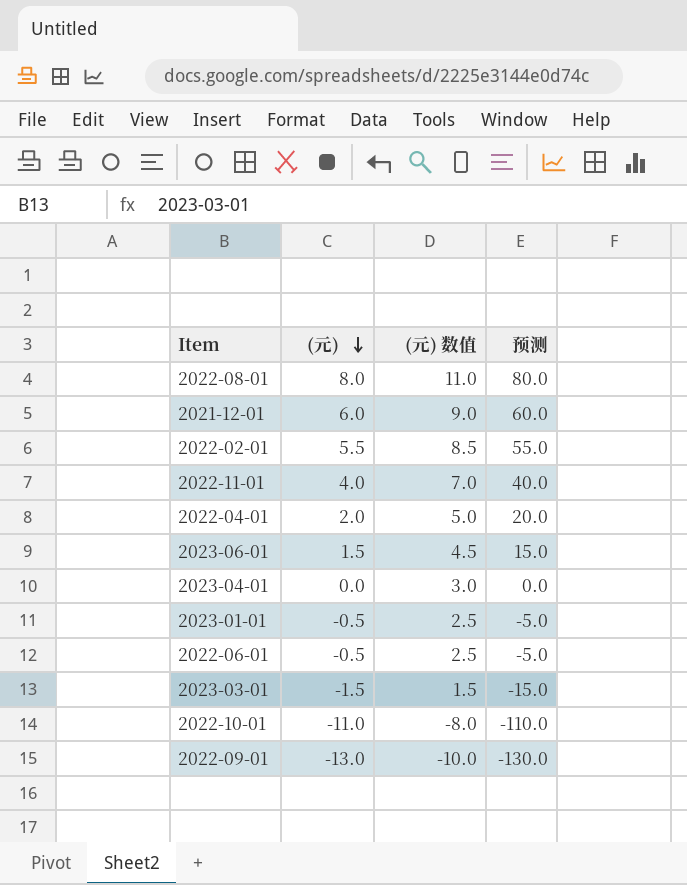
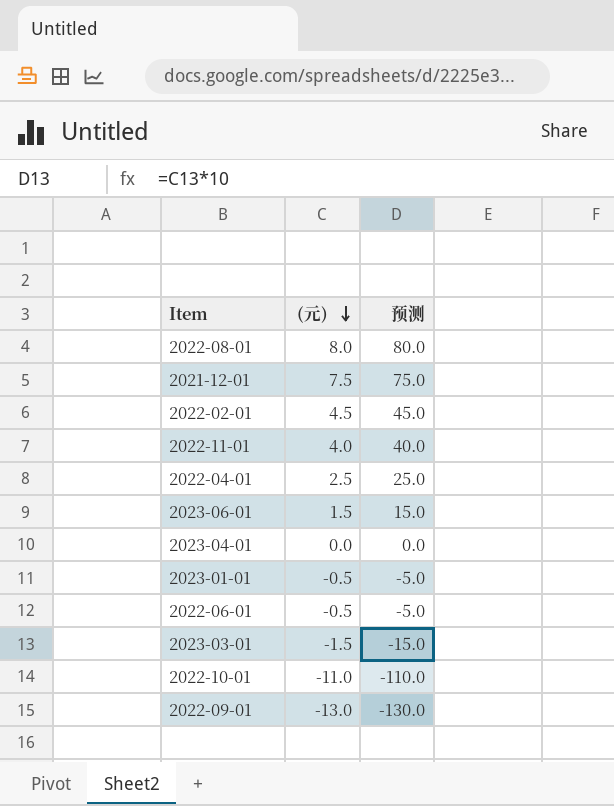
column (元) 数值 | formula: [(元)] + 3 -> none
2021-12-01 | (元): 6.0 -> 7.5
2021-12-01 | 预测: 60.0 -> 75.0
2022-02-01 | (元): 5.5 -> 4.5
2022-02-01 | 预测: 55.0 -> 45.0
2022-04-01 | (元): 2.0 -> 2.5
2022-04-01 | 预测: 20.0 -> 25.0

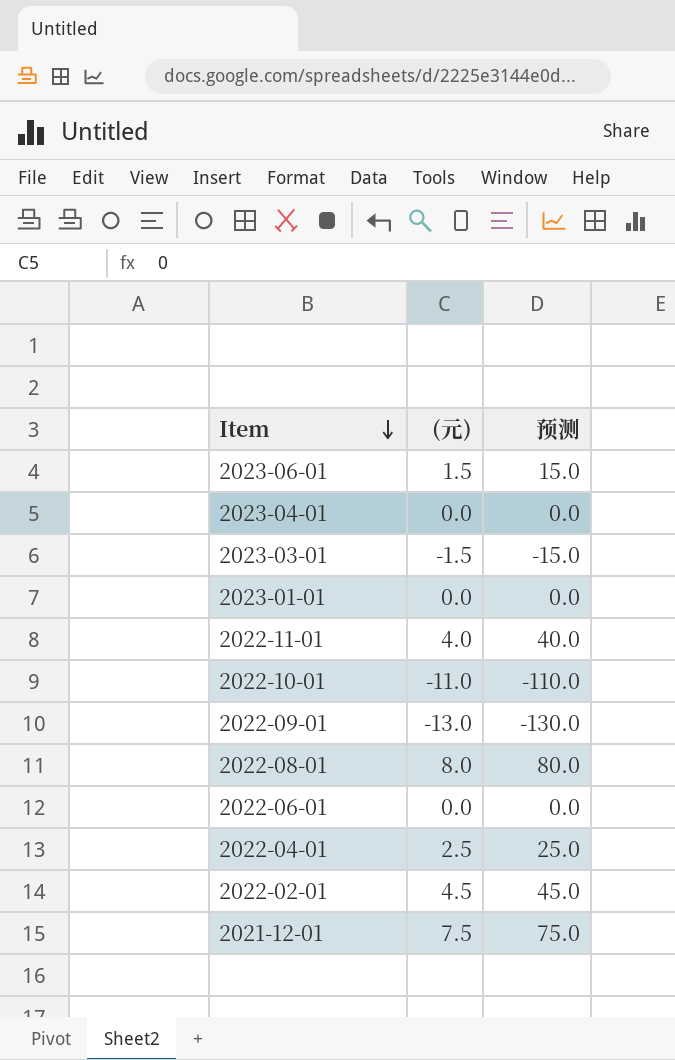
row order: (元) descending -> Item descending
2023-01-01 | (元): -0.5 -> 0.0
2023-01-01 | 预测: -5.0 -> 0.0
2022-06-01 | (元): -0.5 -> 0.0
2022-06-01 | 预测: -5.0 -> 0.0

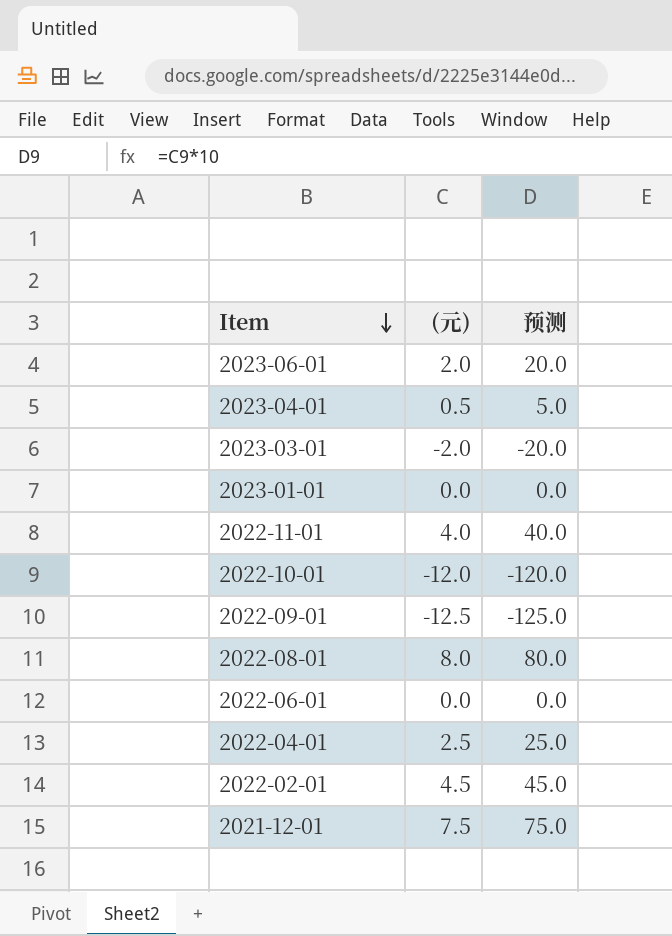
2023-06-01 | (元): 1.5 -> 2.0
2023-06-01 | 预测: 15.0 -> 20.0
2023-04-01 | (元): 0.0 -> 0.5
2023-04-01 | 预测: 0.0 -> 5.0
2023-03-01 | (元): -1.5 -> -2.0
2023-03-01 | 预测: -15.0 -> -20.0
2022-10-01 | (元): -11.0 -> -12.0
2022-10-01 | 预测: -110.0 -> -120.0
2022-09-01 | (元): -13.0 -> -12.5
2022-09-01 | 预测: -130.0 -> -125.0

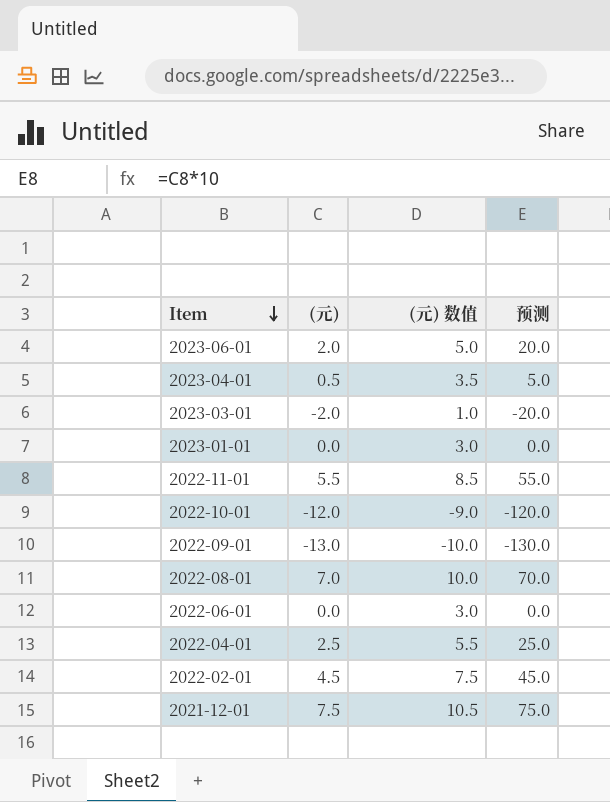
column (元) 数值 | formula: none -> [(元)] + 3
2022-11-01 | (元): 4.0 -> 5.5
2022-11-01 | 预测: 40.0 -> 55.0
2022-09-01 | (元): -12.5 -> -13.0
2022-09-01 | 预测: -125.0 -> -130.0
2022-08-01 | (元): 8.0 -> 7.0
2022-08-01 | 预测: 80.0 -> 70.0

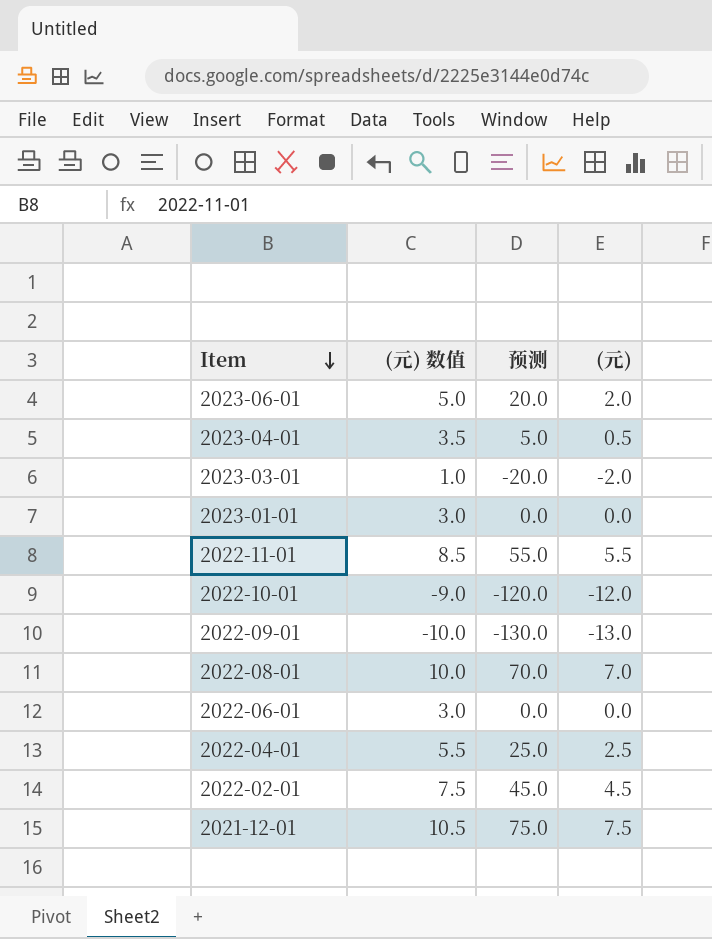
column (元) | position: 2 -> 4

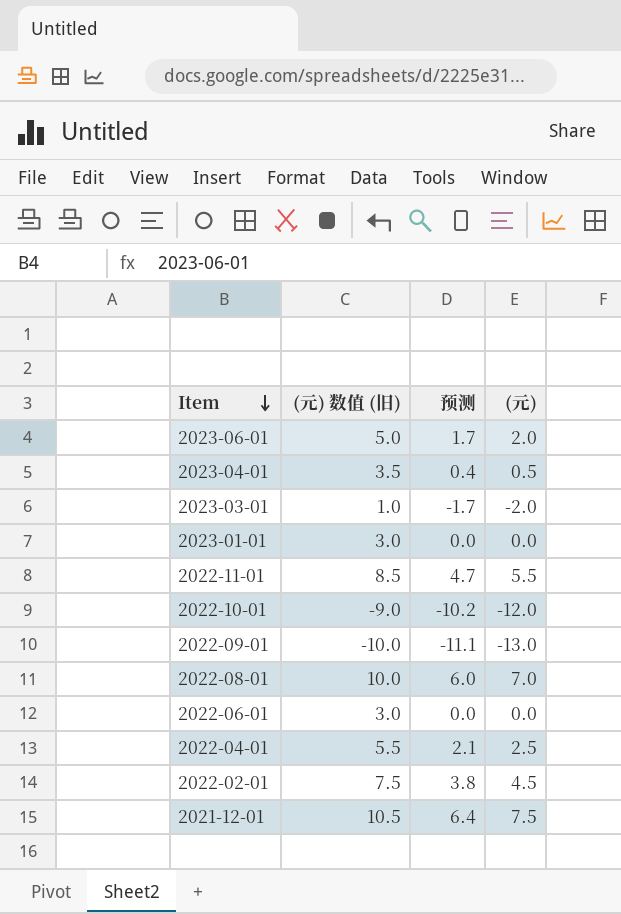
column name: (元) 数值 -> (元) 数值 (旧)
column 预测 | formula: [(元)] * 10 -> [(元)] * 0.85

